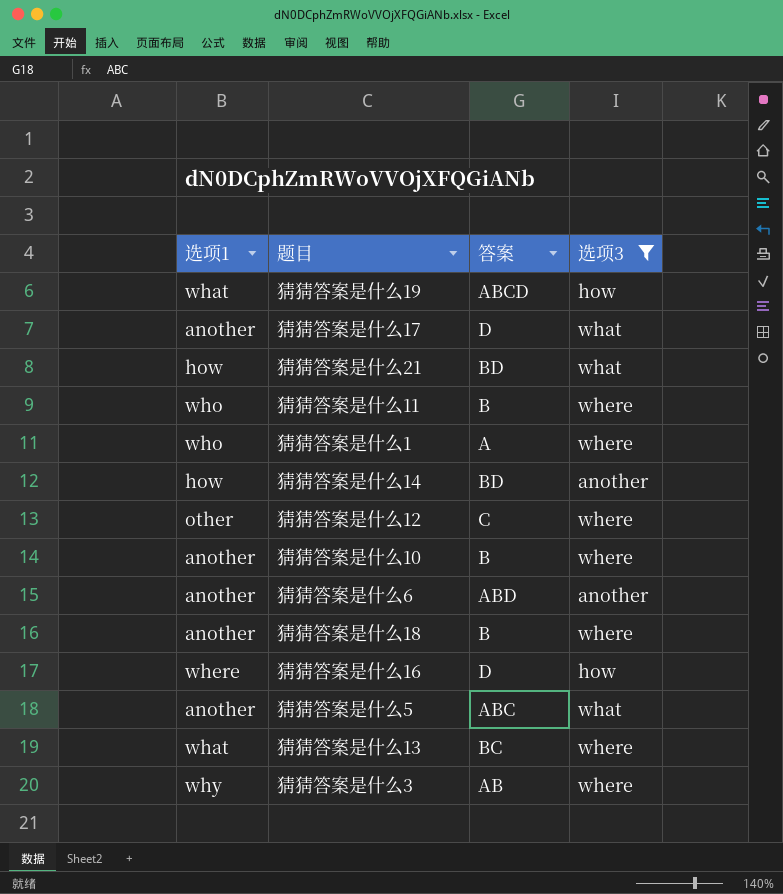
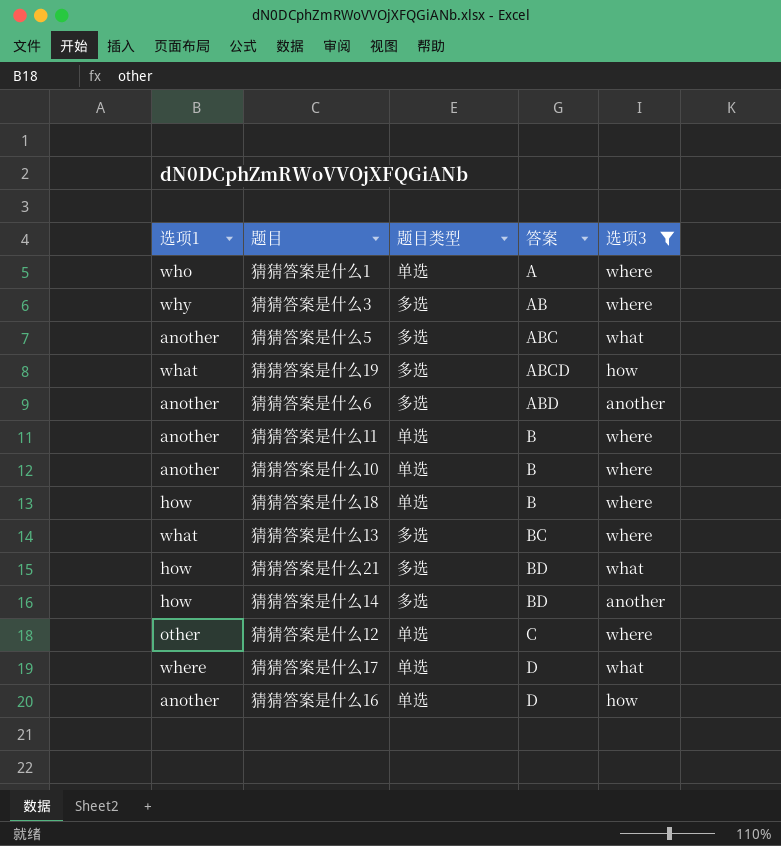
row order: none -> 答案 ascending
column 题目类型 | position: none -> 3
猜猜答案是什么11 | 选项1: who -> another
猜猜答案是什么18 | 选项1: another -> how
猜猜答案是什么17 | 选项1: another -> where
猜猜答案是什么16 | 选项1: where -> another

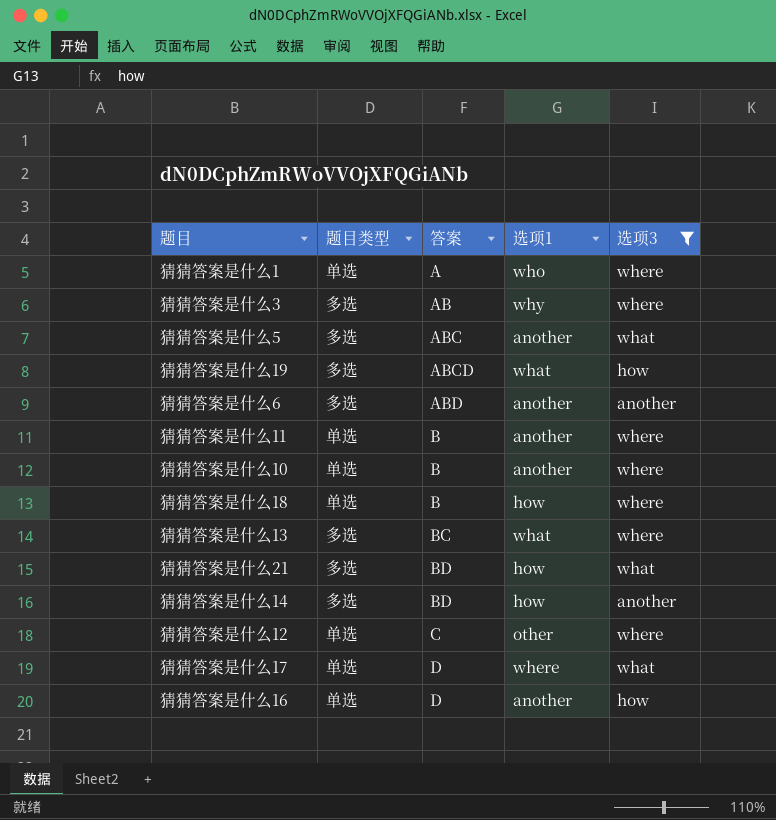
column 选项1 | position: 1 -> 4

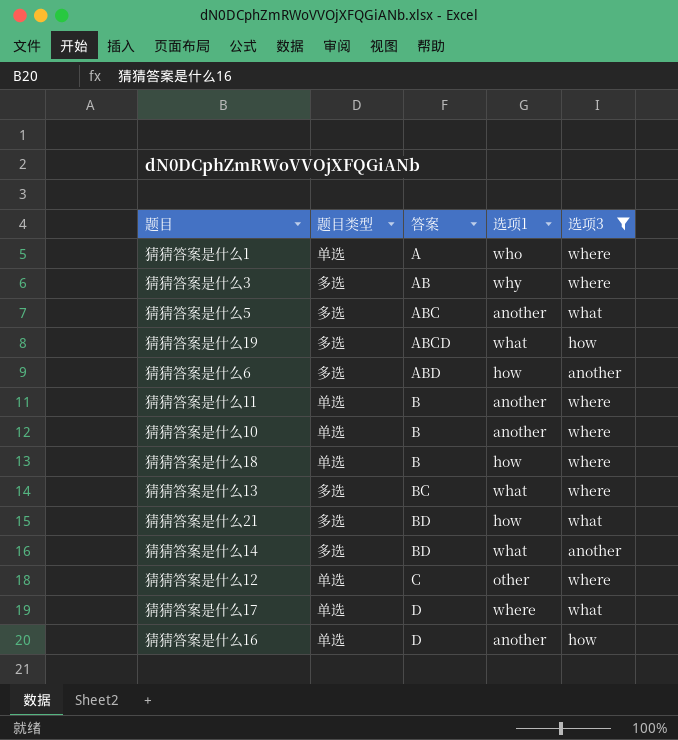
猜猜答案是什么6 | 选项1: another -> how
猜猜答案是什么14 | 选项1: how -> what

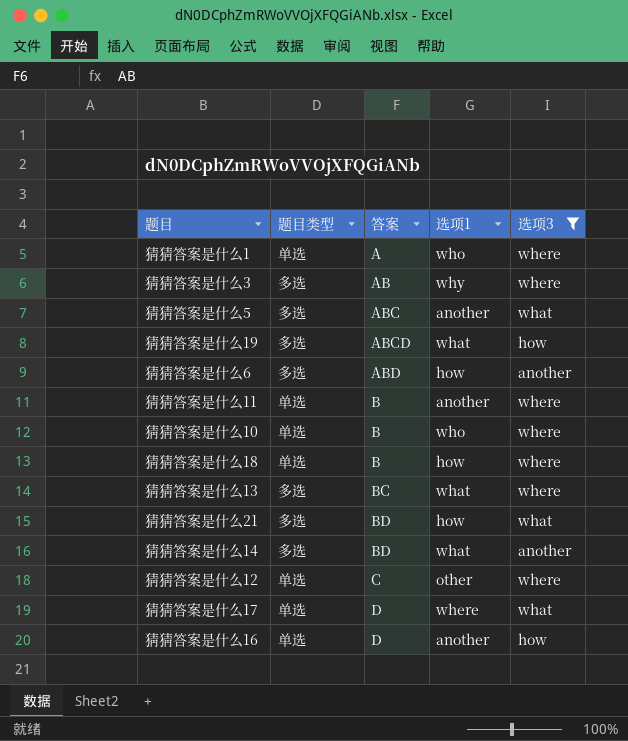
猜猜答案是什么10 | 选项1: another -> who

